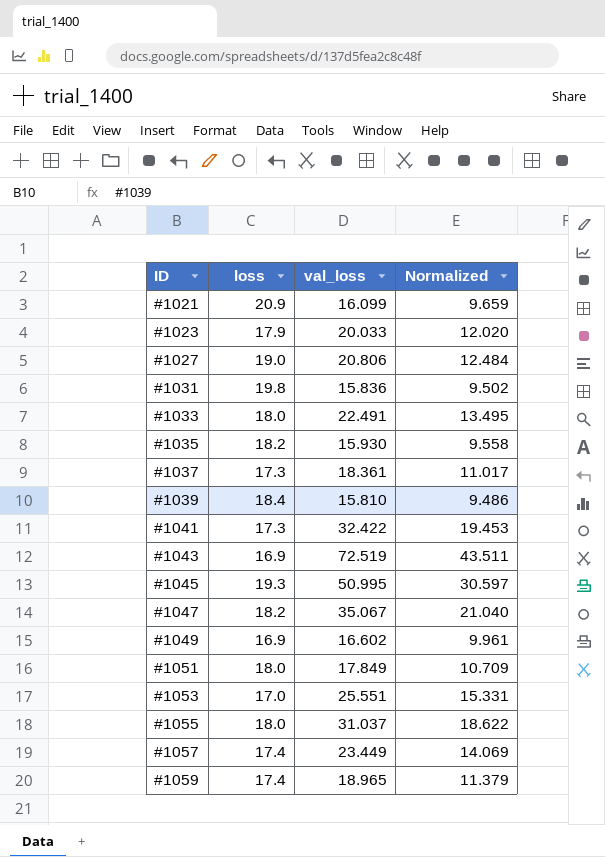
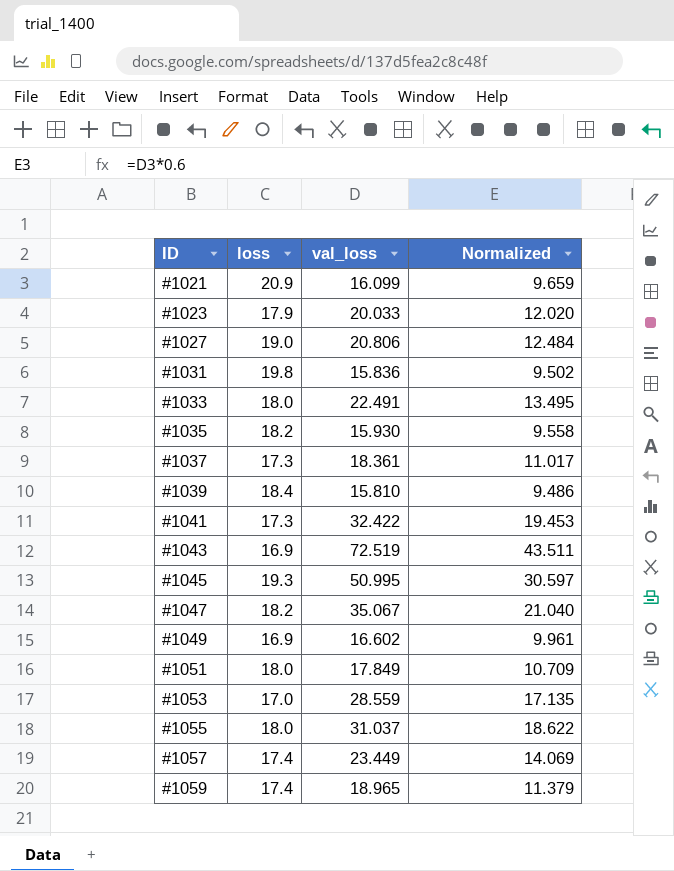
#1053 | val_loss: 25.551 -> 28.559
#1053 | Normalized: 15.331 -> 17.135

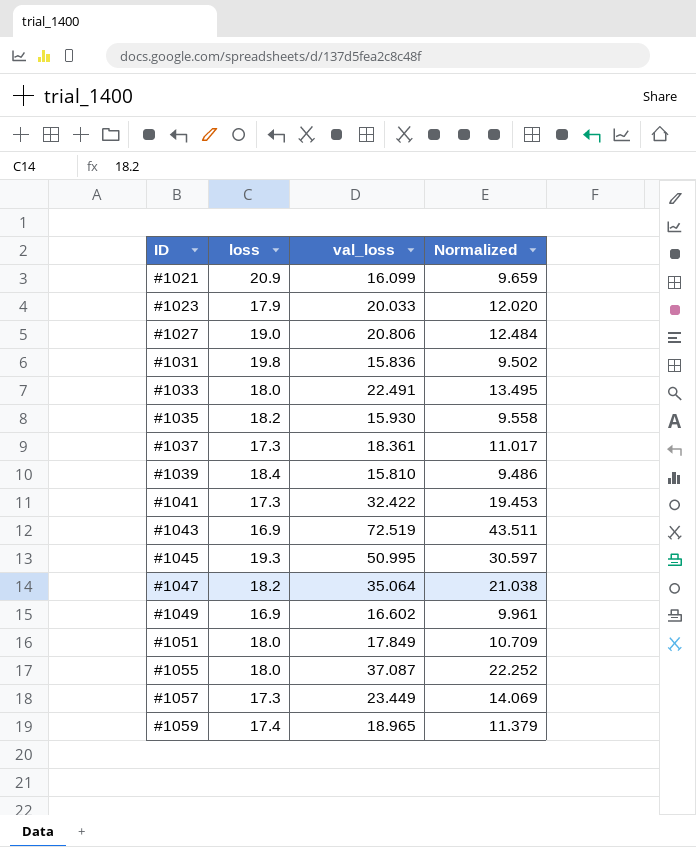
row #1053: 17.0 | 28.559 | 17.135 -> none
#1047 | val_loss: 35.067 -> 35.064
#1047 | Normalized: 21.040 -> 21.038
#1055 | val_loss: 31.037 -> 37.087
#1055 | Normalized: 18.622 -> 22.252
#1057 | loss: 17.4 -> 17.3

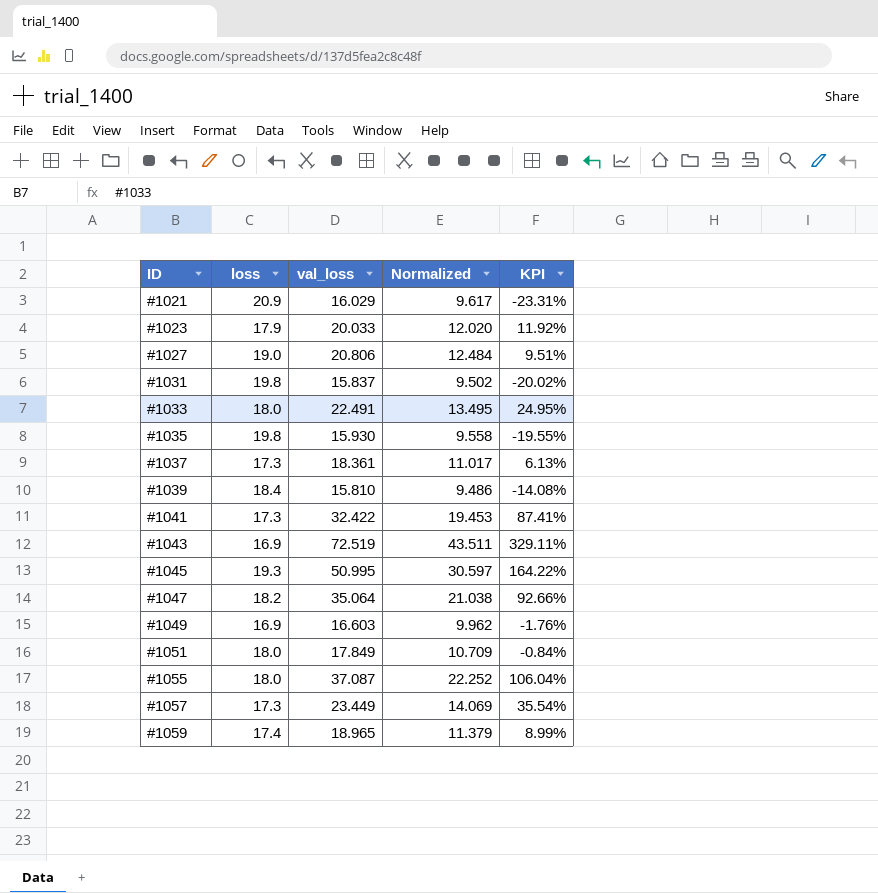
column KPI | formula: none -> ([val_loss] - [loss]) / [loss]
#1021 | val_loss: 16.099 -> 16.029
#1021 | Normalized: 9.659 -> 9.617
#1031 | val_loss: 15.836 -> 15.837
#1035 | loss: 18.2 -> 19.8
#1049 | val_loss: 16.602 -> 16.603
#1049 | Normalized: 9.961 -> 9.962

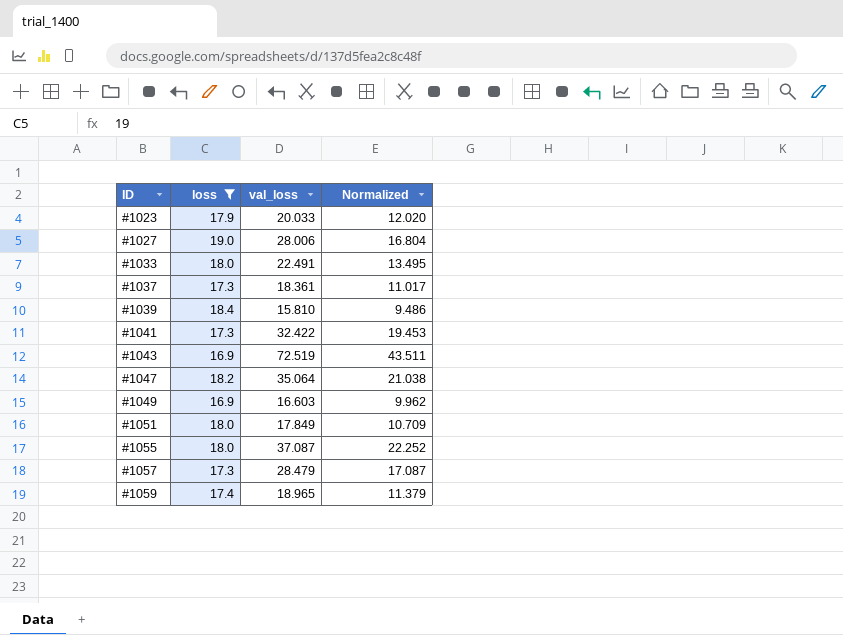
filter: none -> loss <= 19.0
column KPI | formula: ([val_loss] - [loss]) / [loss] -> none
#1027 | val_loss: 20.806 -> 28.006
#1027 | Normalized: 12.484 -> 16.804
#1057 | val_loss: 23.449 -> 28.479
#1057 | Normalized: 14.069 -> 17.087

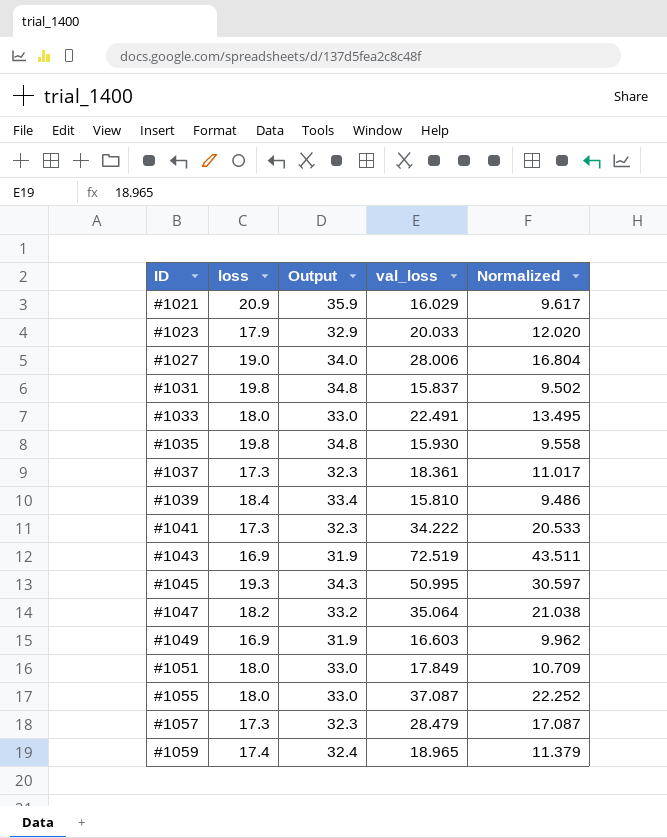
filter: loss <= 19.0 -> none
column Output | formula: none -> [loss] + 15
#1041 | val_loss: 32.422 -> 34.222
#1041 | Normalized: 19.453 -> 20.533

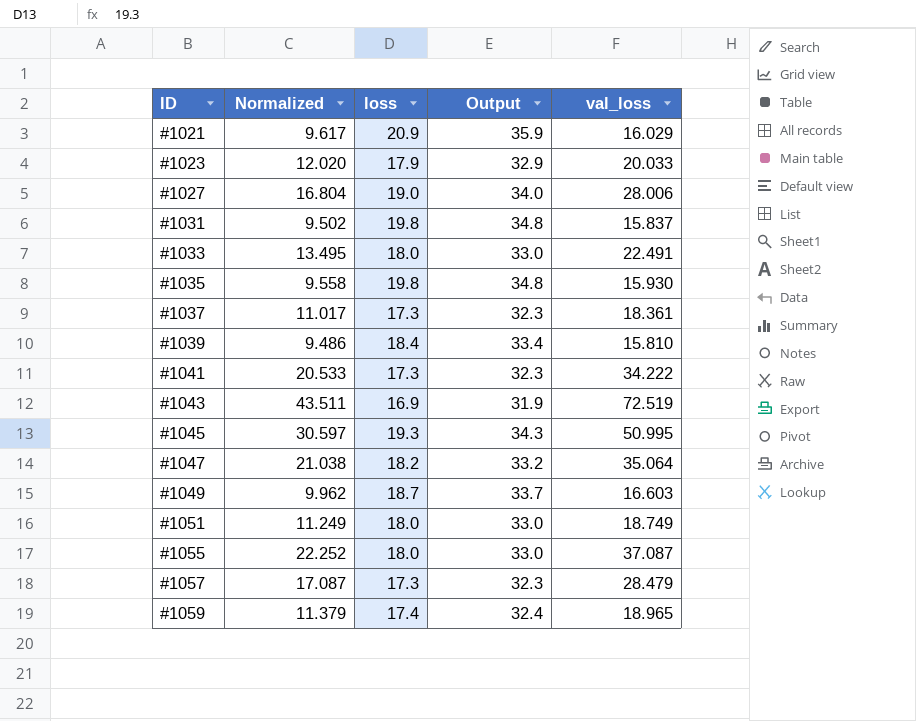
column Normalized | position: 5 -> 2
#1049 | loss: 16.9 -> 18.7
#1049 | Output: 31.9 -> 33.7
#1051 | Normalized: 10.709 -> 11.249
#1051 | val_loss: 17.849 -> 18.749

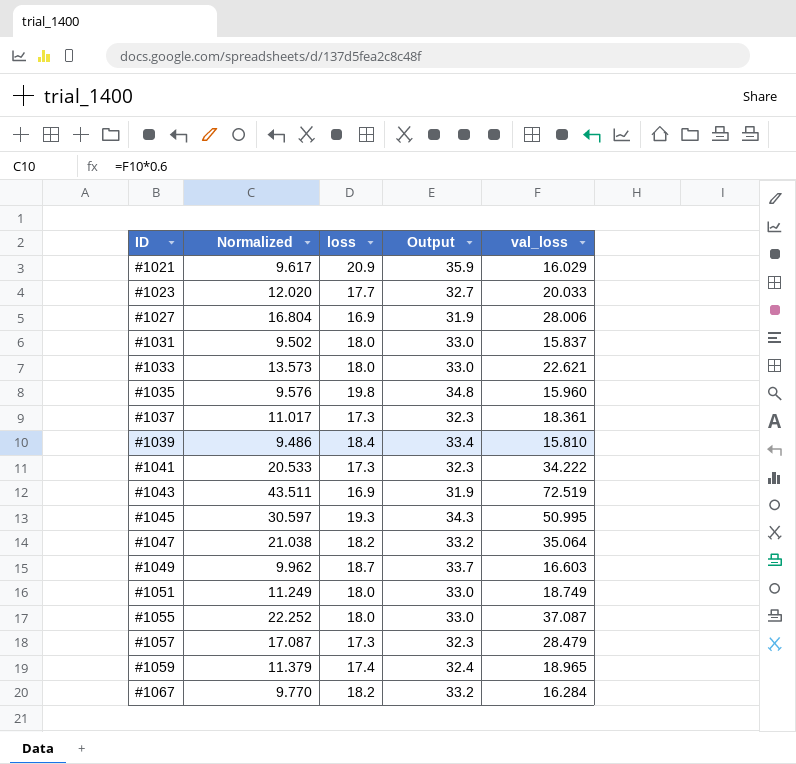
#1023 | loss: 17.9 -> 17.7
#1023 | Output: 32.9 -> 32.7
#1027 | loss: 19.0 -> 16.9
#1027 | Output: 34.0 -> 31.9
#1031 | loss: 19.8 -> 18.0
#1031 | Output: 34.8 -> 33.0
#1033 | Normalized: 13.495 -> 13.573
#1033 | val_loss: 22.491 -> 22.621
#1035 | Normalized: 9.558 -> 9.576
#1035 | val_loss: 15.930 -> 15.960
row #1067: none -> 9.770 | 18.2 | 33.2 | 16.284

